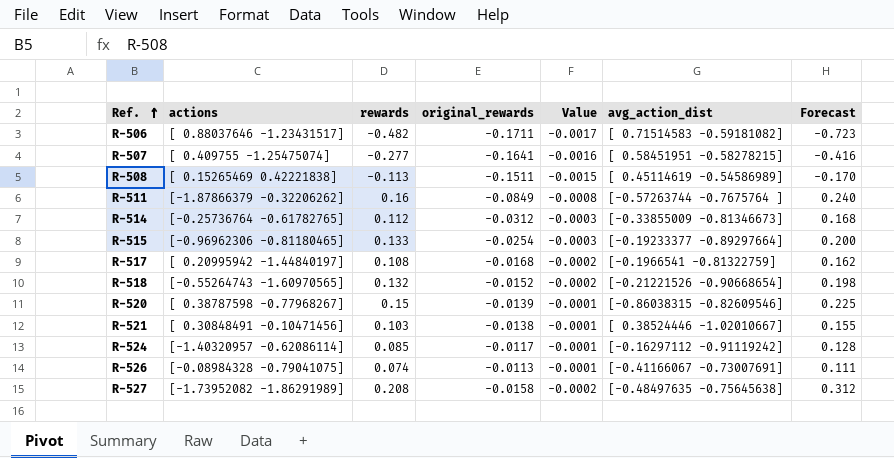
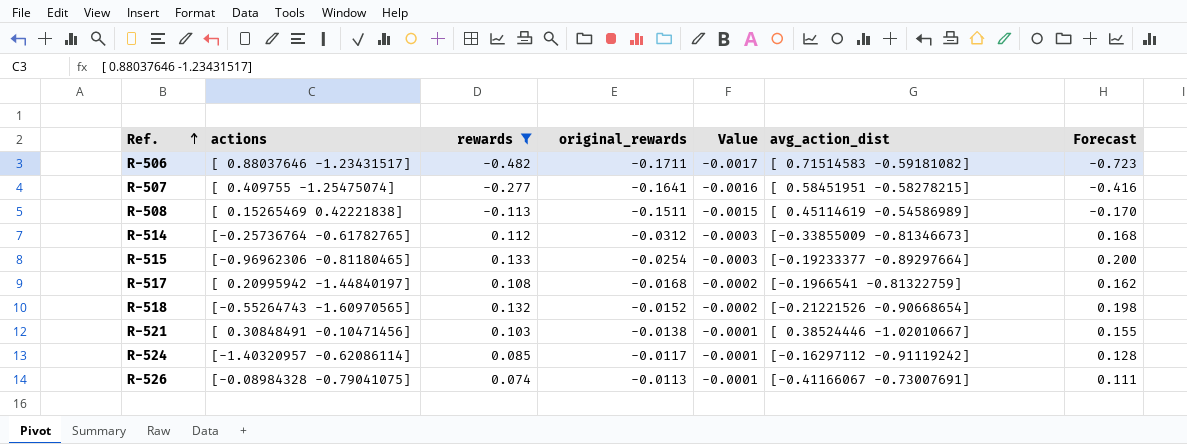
filter: none -> rewards <= 0.133

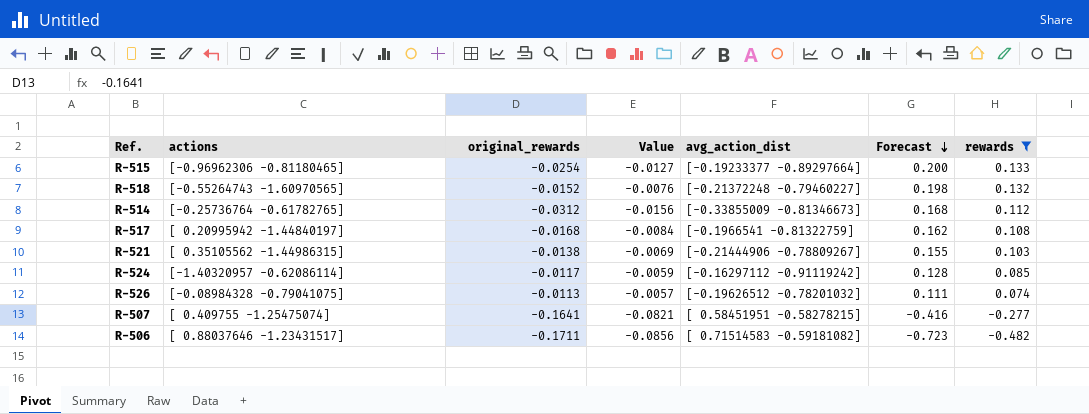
row order: Ref. ascending -> Forecast descending
column Value | formula: [original_rewards] * 0.01 -> [original_rewards] * 0.5
column rewards | position: 3 -> 7
row R-508: [ 0.15265469 0.42221838] | -0.113 | -0.1511 | -0.0015 | [ 0.45114619 -0.54586989] | -0.170 -> none
R-518 | avg_action_dist: [-0.21221526 -0.90668654] -> [-0.21372248 -0.79460227]
R-521 | actions: [ 0.30848491 -0.10471456] -> [ 0.35105562 -1.44986315]
R-521 | avg_action_dist: [ 0.38524446 -1.02010667] -> [-0.21444906 -0.78809267]
R-526 | avg_action_dist: [-0.41166067 -0.73007691] -> [-0.19626512 -0.78201032]

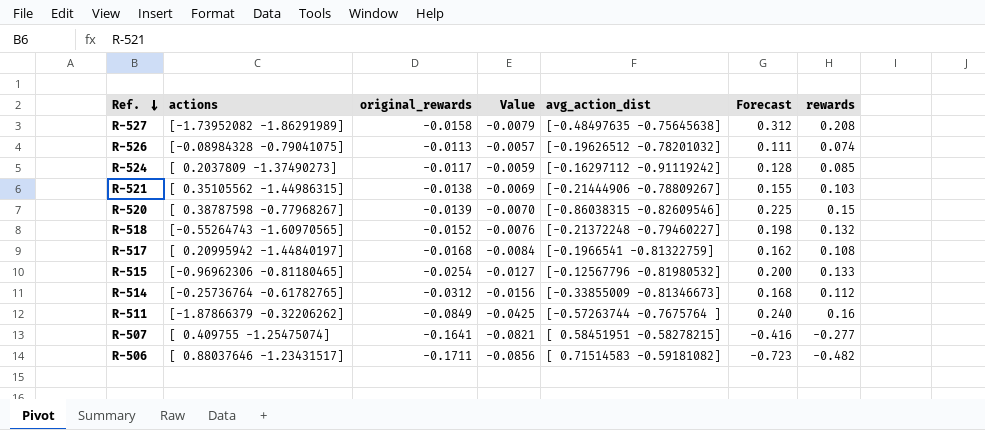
filter: rewards <= 0.133 -> none
row order: Forecast descending -> Ref. descending
R-524 | actions: [-1.40320957 -0.62086114] -> [ 0.2037809 -1.37490273]
R-515 | avg_action_dist: [-0.19233377 -0.89297664] -> [-0.12567796 -0.81980532]

